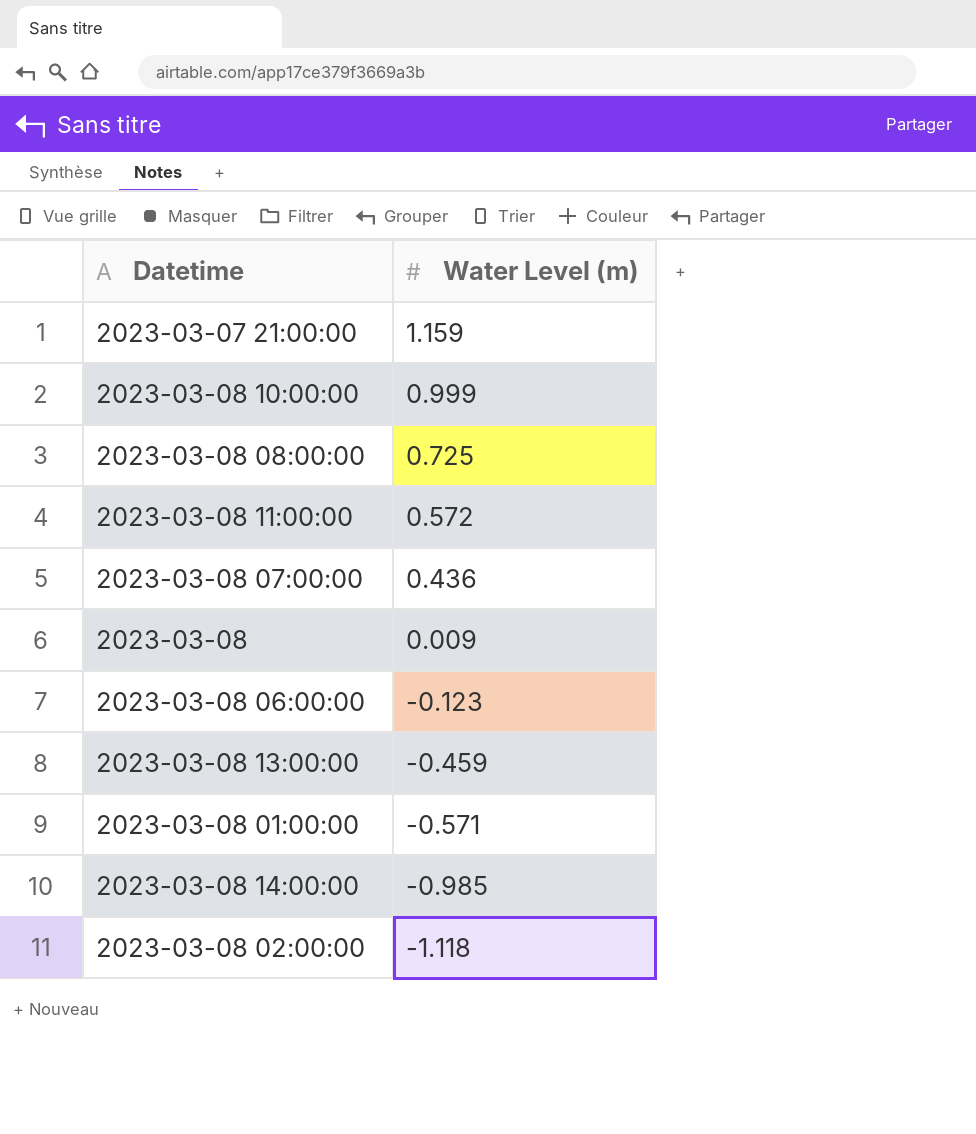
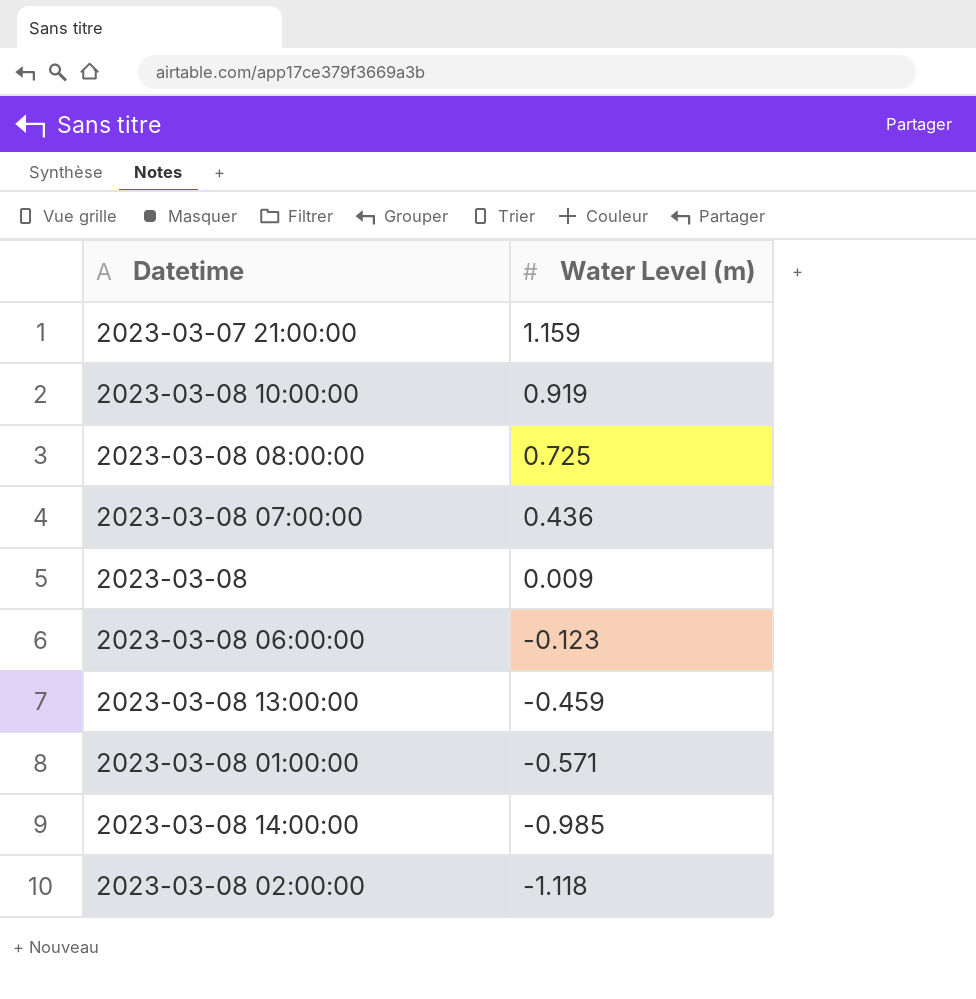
row 2023-03-08 11:00:00: 0.572 -> none
2023-03-08 10:00:00 | Water Level (m): 0.999 -> 0.919

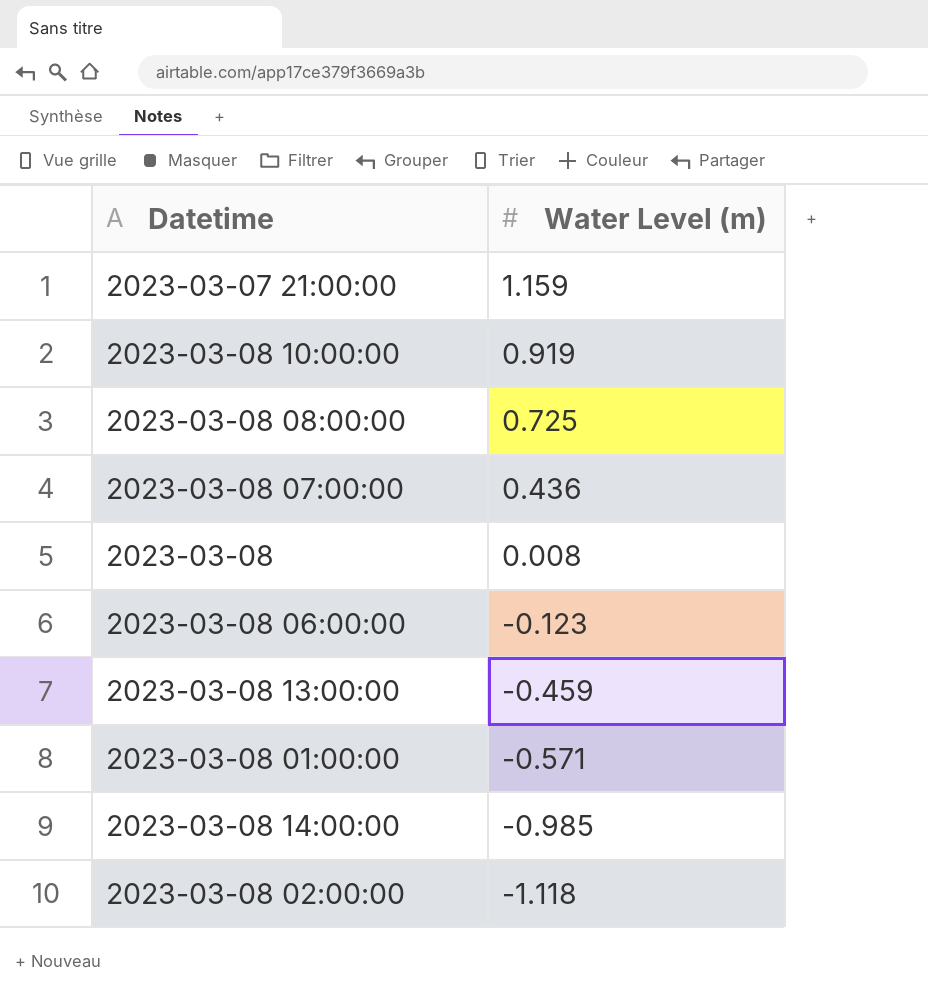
2023-03-08 | Water Level (m): 0.009 -> 0.008

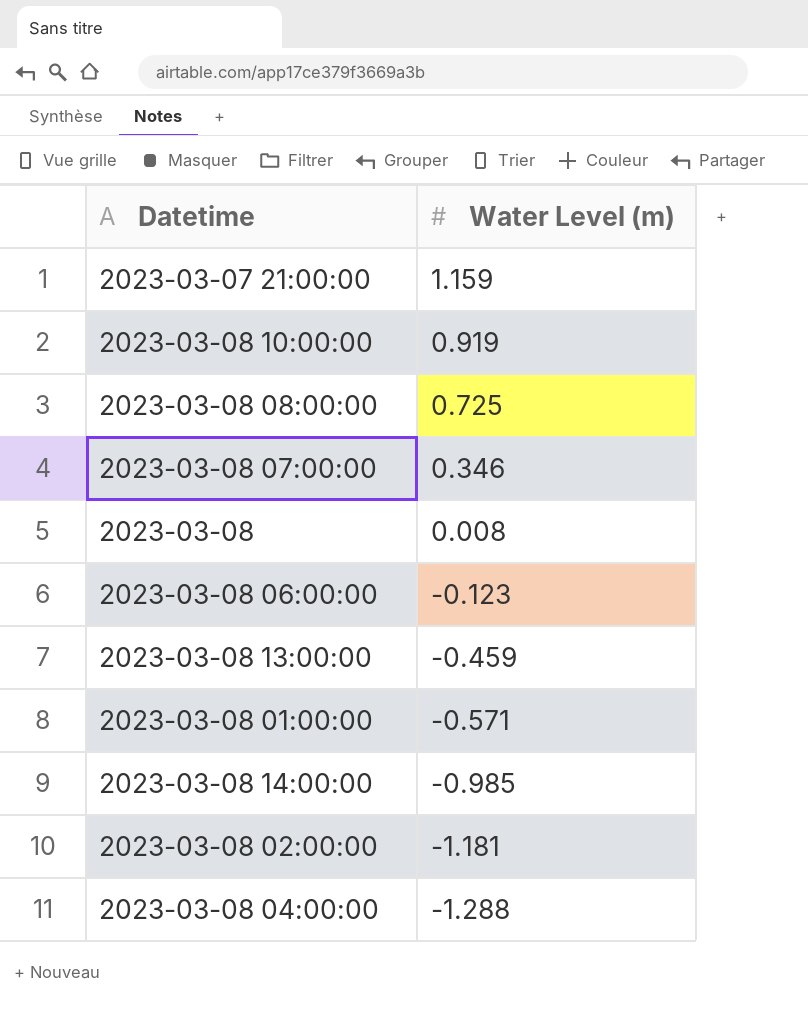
2023-03-08 07:00:00 | Water Level (m): 0.436 -> 0.346
2023-03-08 02:00:00 | Water Level (m): -1.118 -> -1.181
row 2023-03-08 04:00:00: none -> -1.288

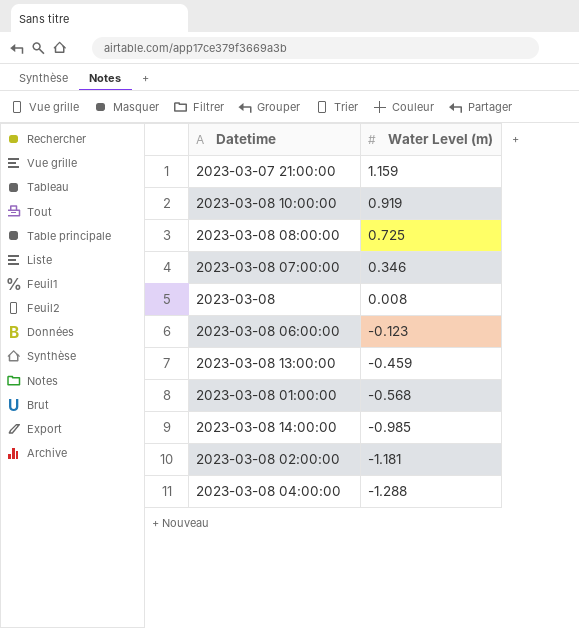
2023-03-08 01:00:00 | Water Level (m): -0.571 -> -0.568

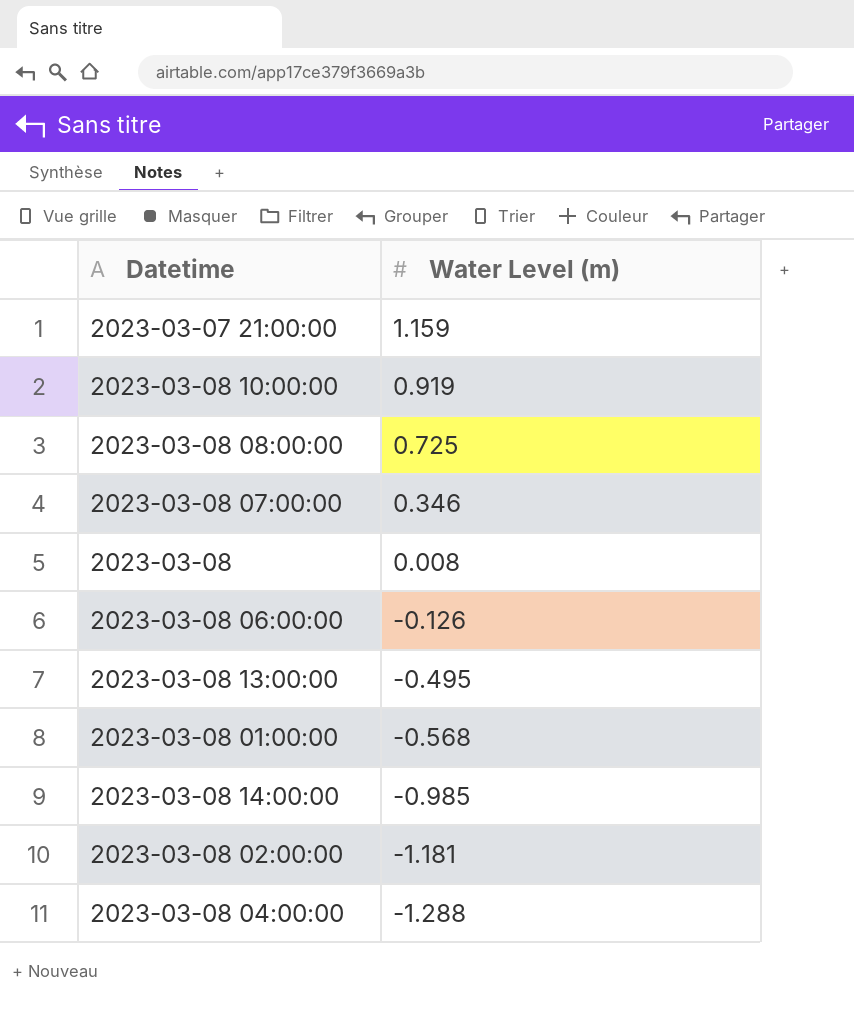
2023-03-08 06:00:00 | Water Level (m): -0.123 -> -0.126
2023-03-08 13:00:00 | Water Level (m): -0.459 -> -0.495

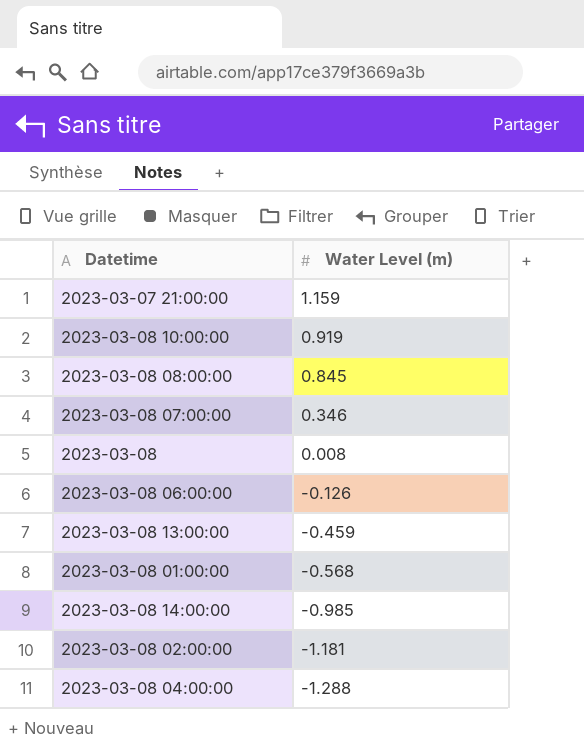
2023-03-08 08:00:00 | Water Level (m): 0.725 -> 0.845
2023-03-08 13:00:00 | Water Level (m): -0.495 -> -0.459

